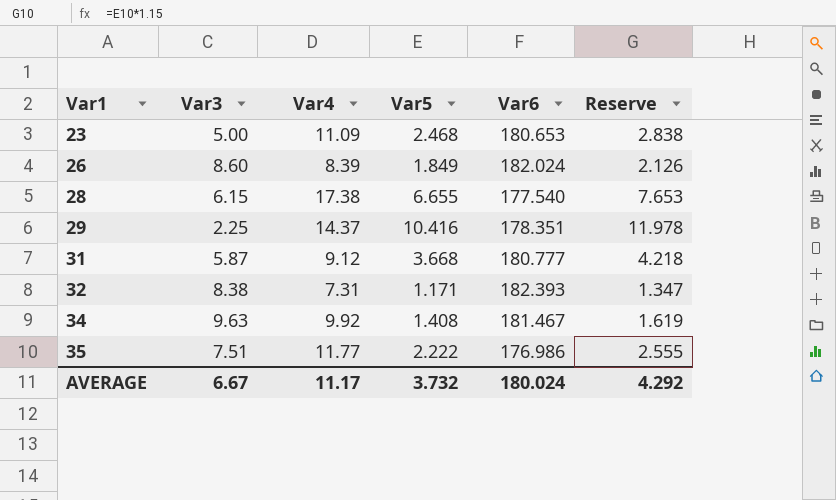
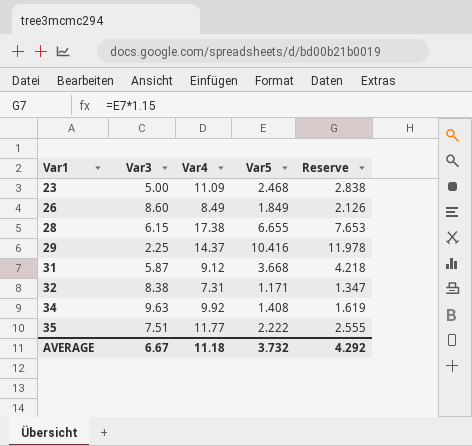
column Var6 | position: 5 -> none
26 | Var4: 8.39 -> 8.49
AVERAGE | Var4: 11.17 -> 11.18

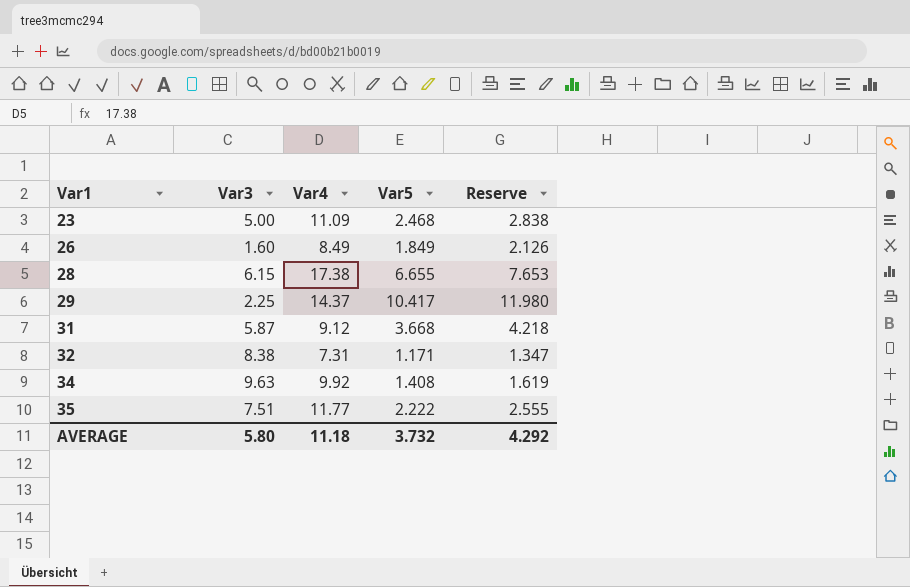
26 | Var3: 8.60 -> 1.60
29 | Var5: 10.416 -> 10.417
29 | Reserve: 11.978 -> 11.980
AVERAGE | Var3: 6.67 -> 5.80

